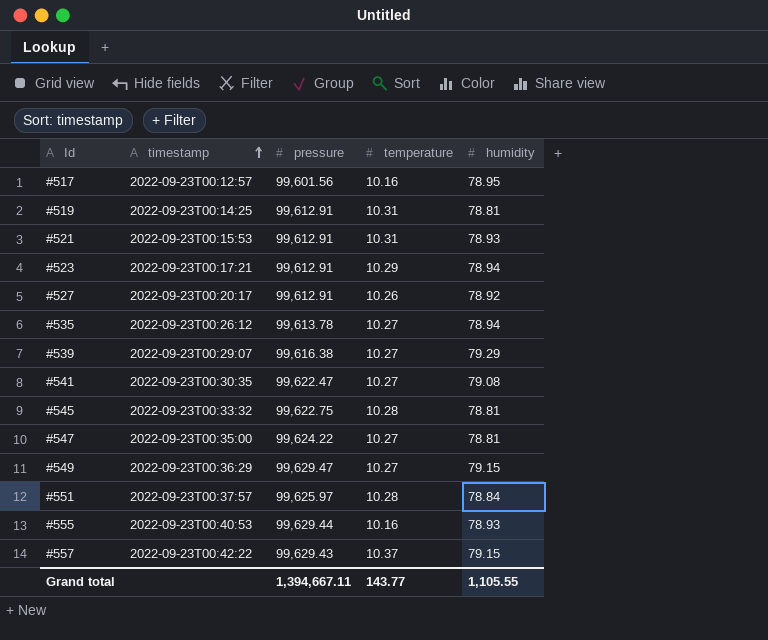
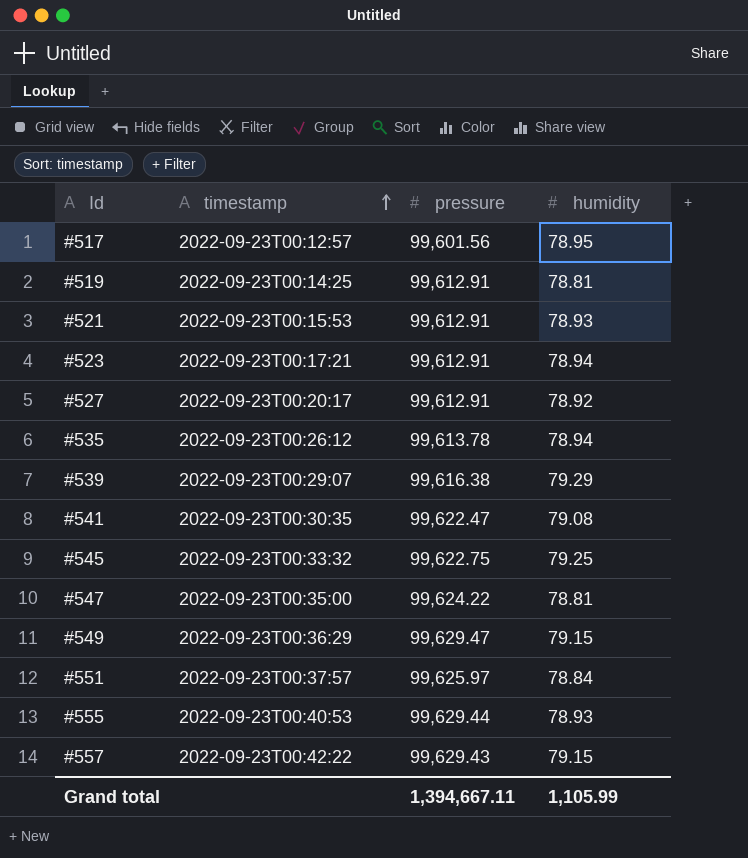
column temperature | position: 4 -> none
#545 | humidity: 78.81 -> 79.25
Grand total | humidity: 1,105.55 -> 1,105.99

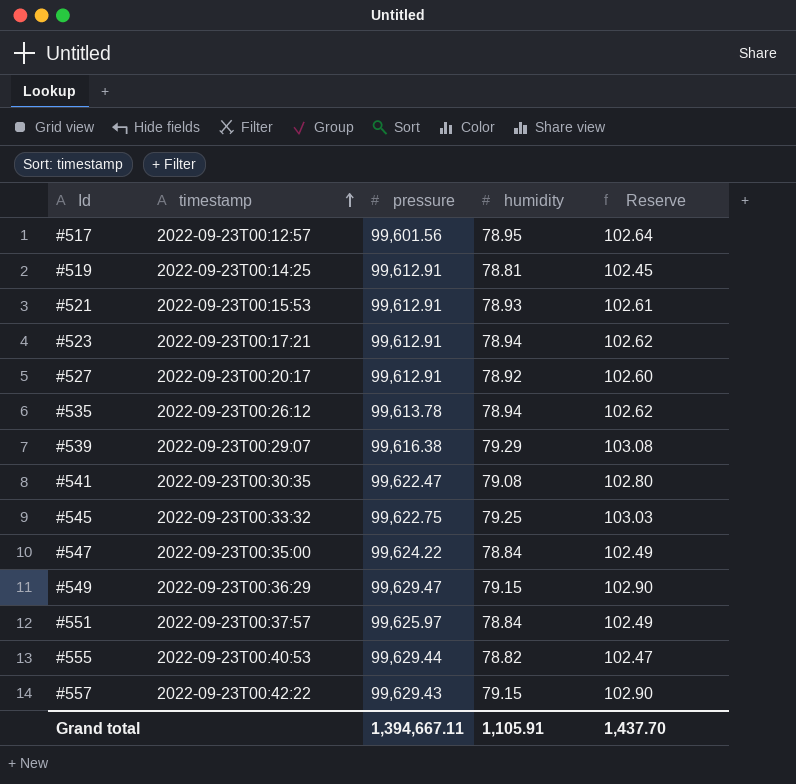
column Reserve | formula: none -> [humidity] * 1.3
#547 | humidity: 78.81 -> 78.84
#555 | humidity: 78.93 -> 78.82
Grand total | humidity: 1,105.99 -> 1,105.91

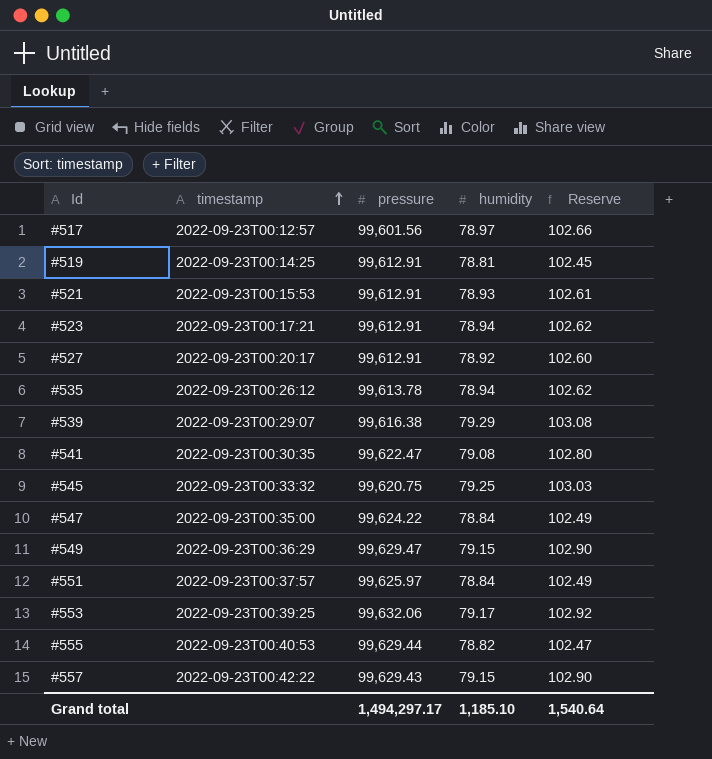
#517 | humidity: 78.95 -> 78.97
#517 | Reserve: 102.64 -> 102.66
#545 | pressure: 99,622.75 -> 99,620.75
row #553: none -> 2022-09-23T00:39:25 | 99,632.06 | 79.17 | 102.92
Grand total | pressure: 1,394,667.11 -> 1,494,297.17
Grand total | humidity: 1,105.91 -> 1,185.10
Grand total | Reserve: 1,437.70 -> 1,540.64

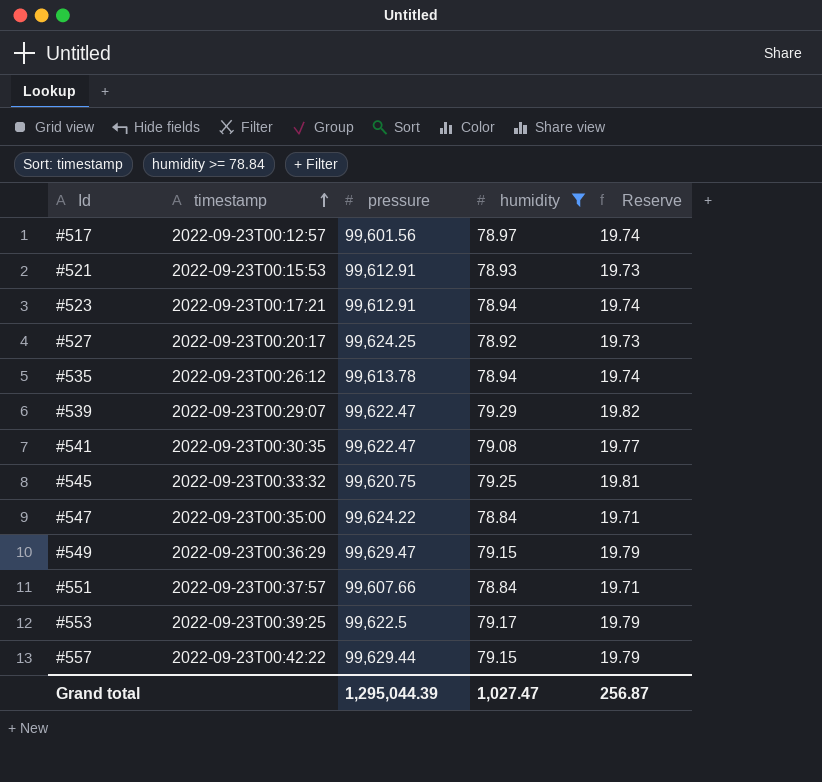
filter: none -> humidity >= 78.84
column Reserve | formula: [humidity] * 1.3 -> [humidity] * 0.25
#527 | pressure: 99,612.91 -> 99,624.25
#539 | pressure: 99,616.38 -> 99,622.47
#551 | pressure: 99,625.97 -> 99,607.66
#553 | pressure: 99,632.06 -> 99,622.5
#557 | pressure: 99,629.43 -> 99,629.44
Grand total | pressure: 1,494,297.17 -> 1,295,044.39
Grand total | humidity: 1,185.10 -> 1,027.47
Grand total | Reserve: 1,540.64 -> 256.87

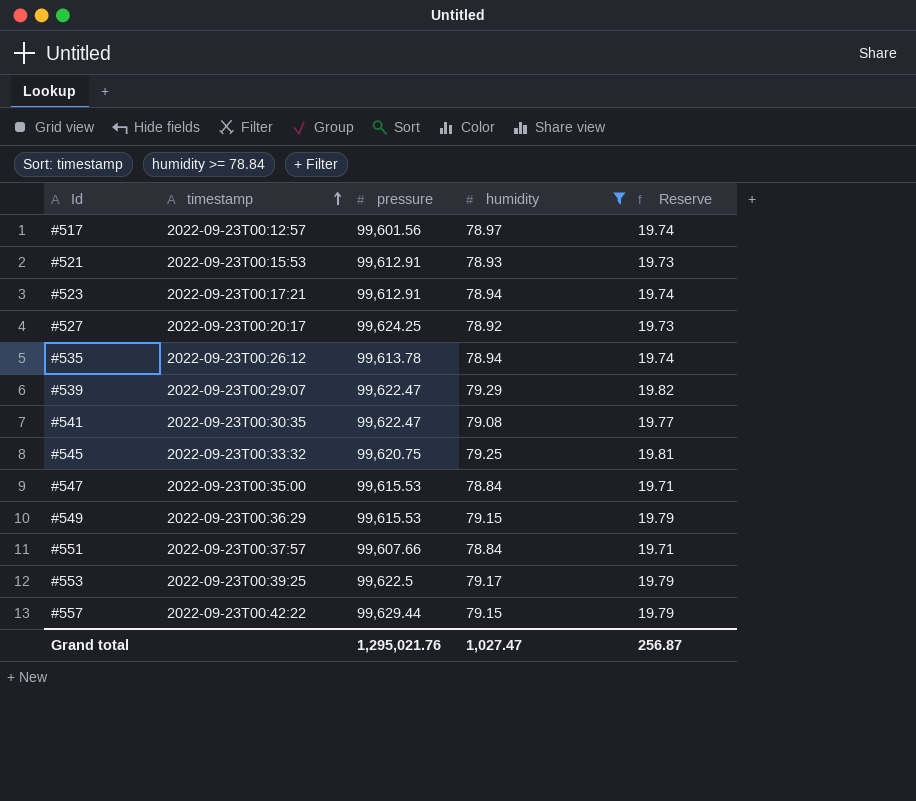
#547 | pressure: 99,624.22 -> 99,615.53
#549 | pressure: 99,629.47 -> 99,615.53
Grand total | pressure: 1,295,044.39 -> 1,295,021.76

